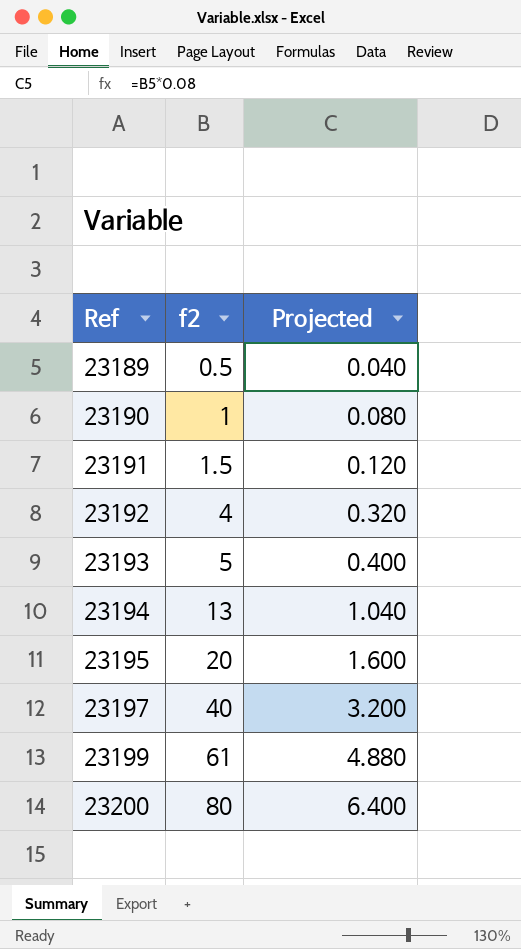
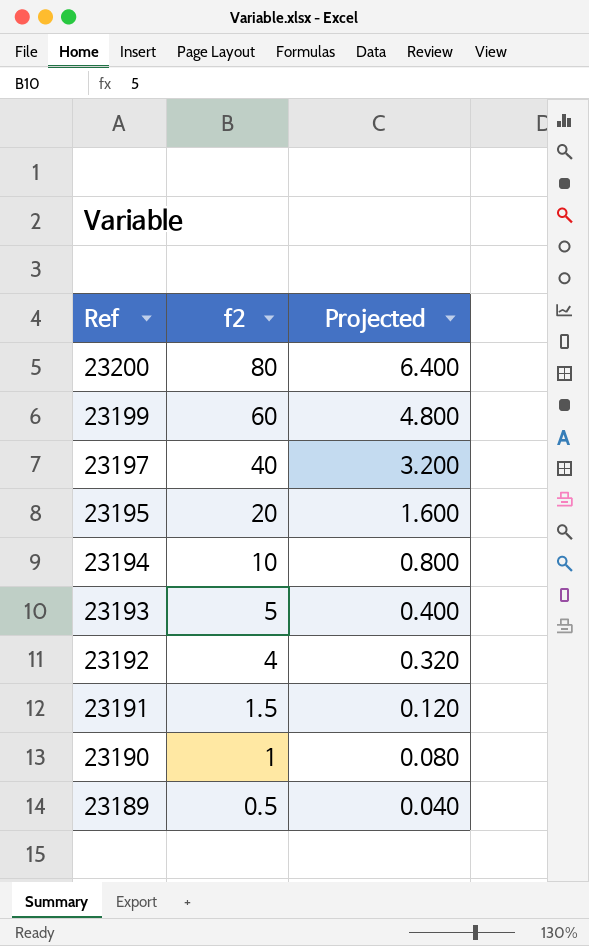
row order: Ref ascending -> Ref descending
23199 | f2: 61 -> 60
23199 | Projected: 4.880 -> 4.800
23194 | f2: 13 -> 10
23194 | Projected: 1.040 -> 0.800

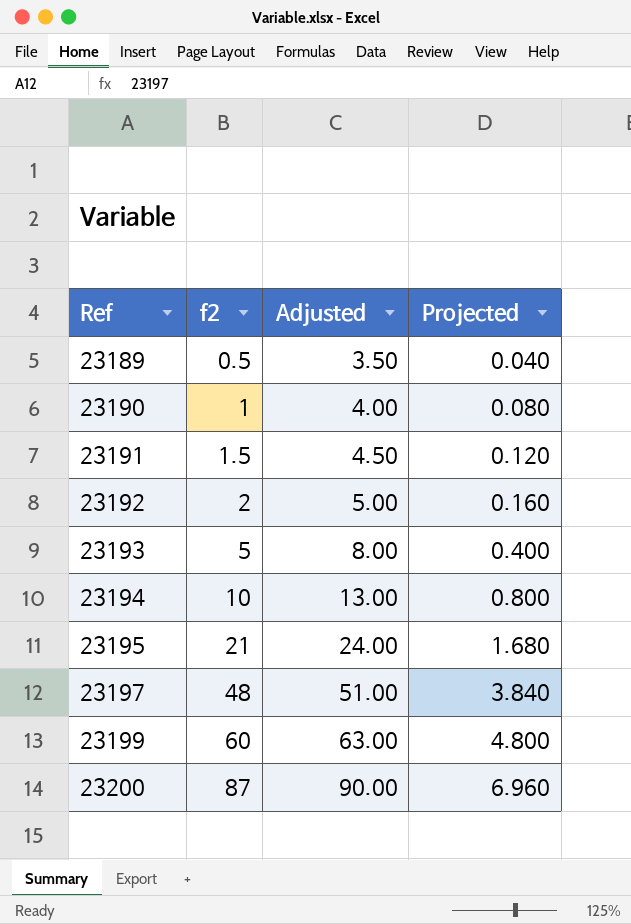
row order: Ref descending -> Ref ascending
column Adjusted | formula: none -> [f2] + 3
23192 | f2: 4 -> 2
23192 | Projected: 0.320 -> 0.160
23195 | f2: 20 -> 21
23195 | Projected: 1.600 -> 1.680
23197 | f2: 40 -> 48
23197 | Projected: 3.200 -> 3.840
23200 | f2: 80 -> 87
23200 | Projected: 6.400 -> 6.960

